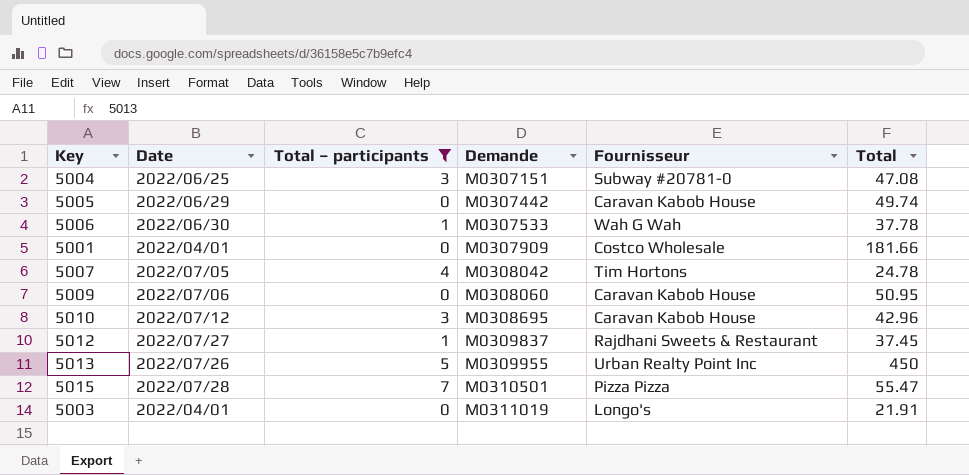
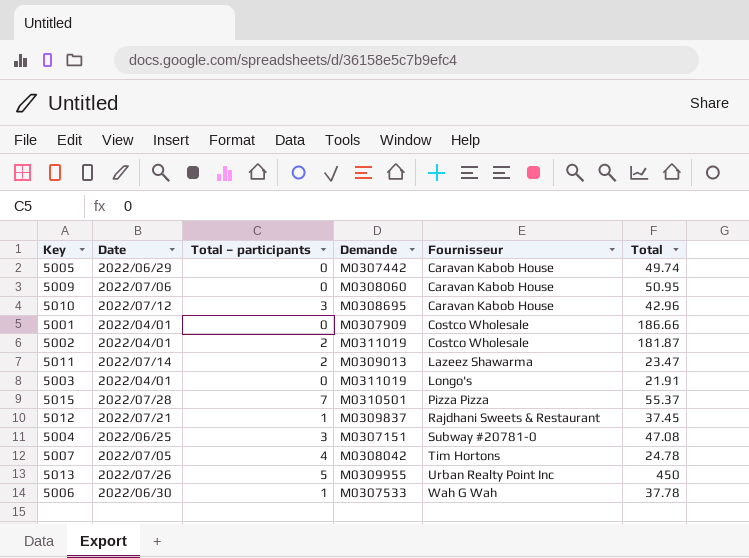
filter: Total – participants != 2 -> none
row order: Demande ascending -> Fournisseur ascending
5001 | Total: 181.66 -> 186.66
5015 | Total: 55.47 -> 55.37
5012 | Date: 2022/07/27 -> 2022/07/21

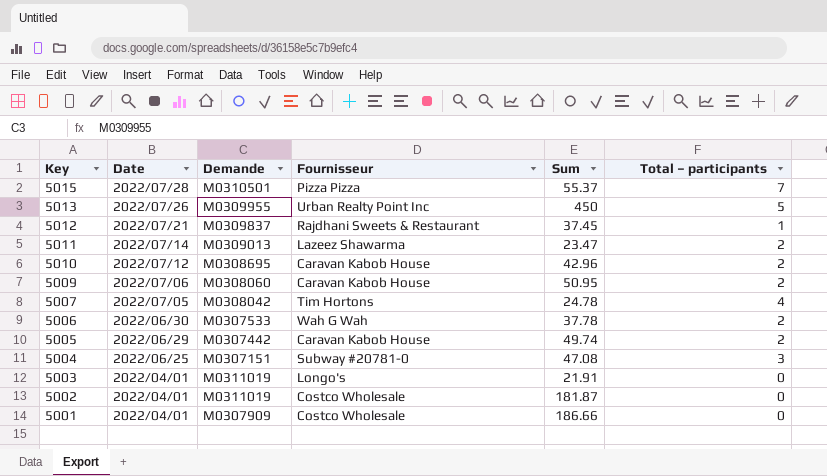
row order: Fournisseur ascending -> Key descending
column name: Total -> Sum
column Total – participants | position: 3 -> 6
5010 | Total – participants: 3 -> 2
5009 | Total – participants: 0 -> 2
5006 | Total – participants: 1 -> 2
5005 | Total – participants: 0 -> 2
5002 | Total – participants: 2 -> 0

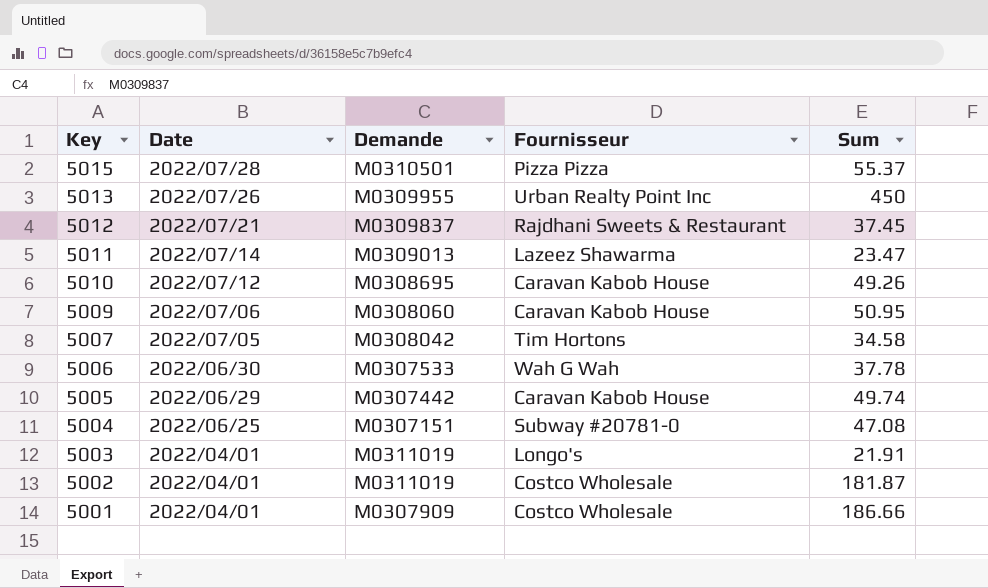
column Total – participants | position: 6 -> none
5010 | Sum: 42.96 -> 49.26
5007 | Sum: 24.78 -> 34.58

